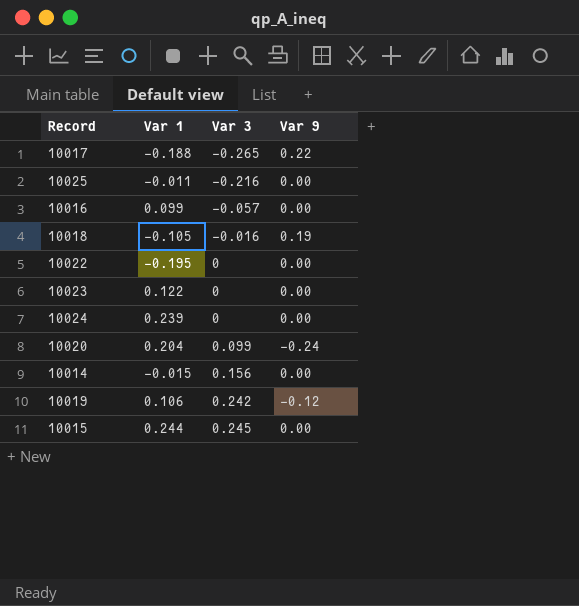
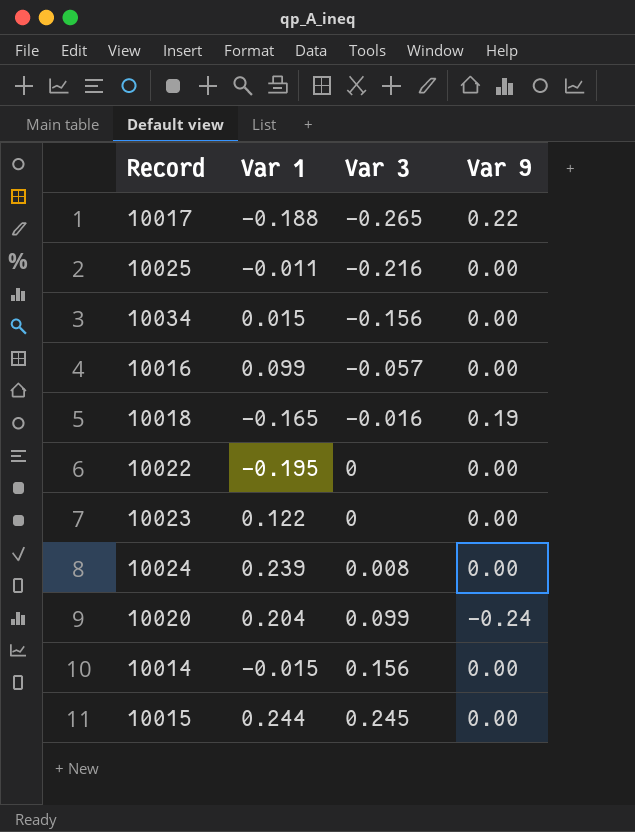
row 10019: 0.106 | 0.242 | -0.12 -> none
row 10034: none -> 0.015 | -0.156 | 0.00
10018 | Var 1: -0.105 -> -0.165
10024 | Var 3: 0 -> 0.008

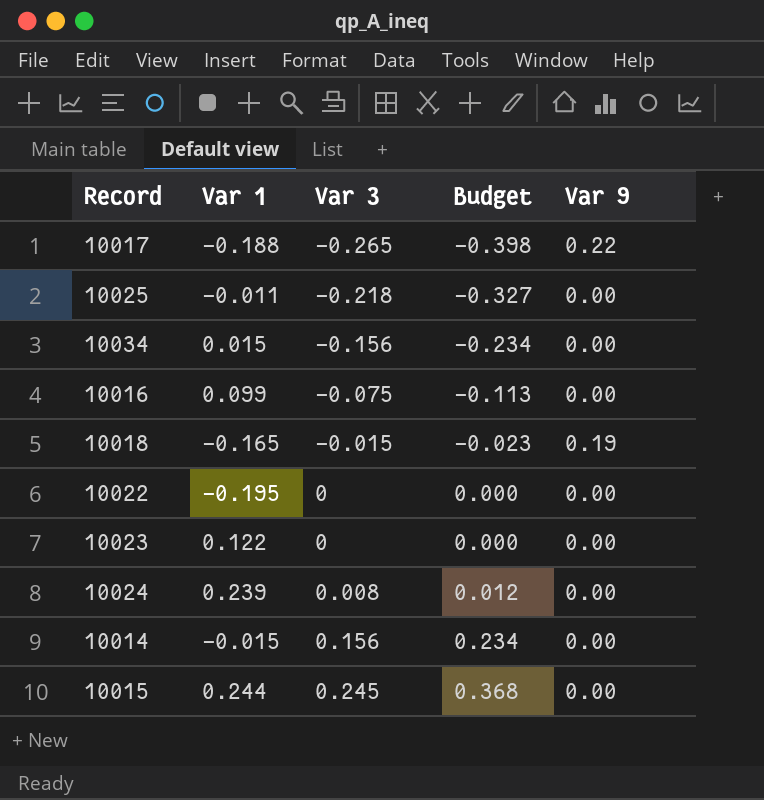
column Budget | formula: none -> [Var 3] * 1.5
row 10020: 0.204 | 0.099 | -0.24 -> none
10025 | Var 3: -0.216 -> -0.218
10016 | Var 3: -0.057 -> -0.075
10018 | Var 3: -0.016 -> -0.015

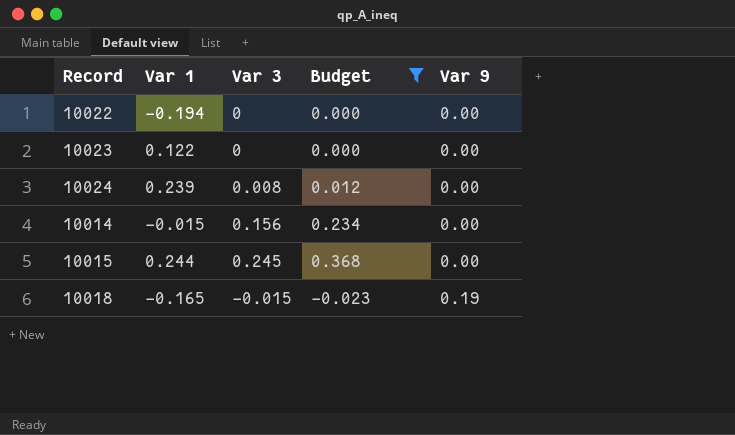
filter: none -> Budget >= -0.023
row order: Var 3 ascending -> Var 9 ascending
10022 | Var 1: -0.195 -> -0.194

